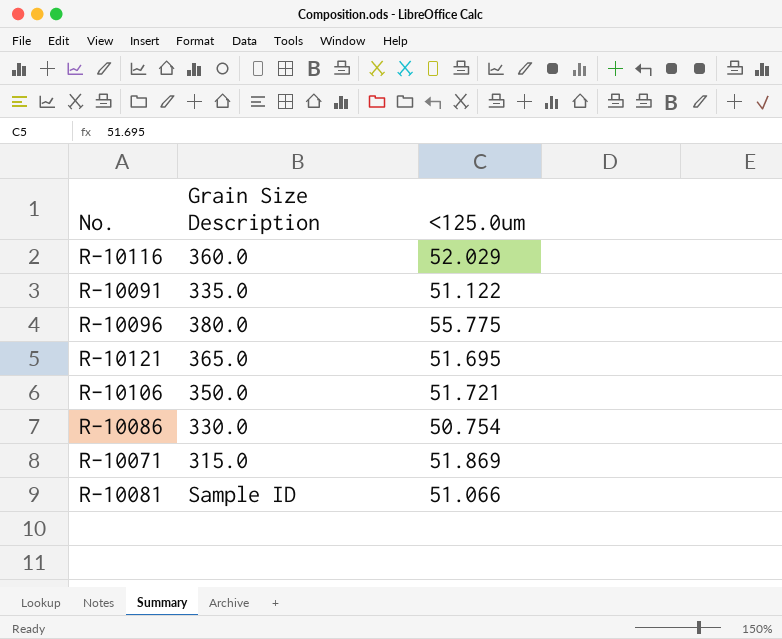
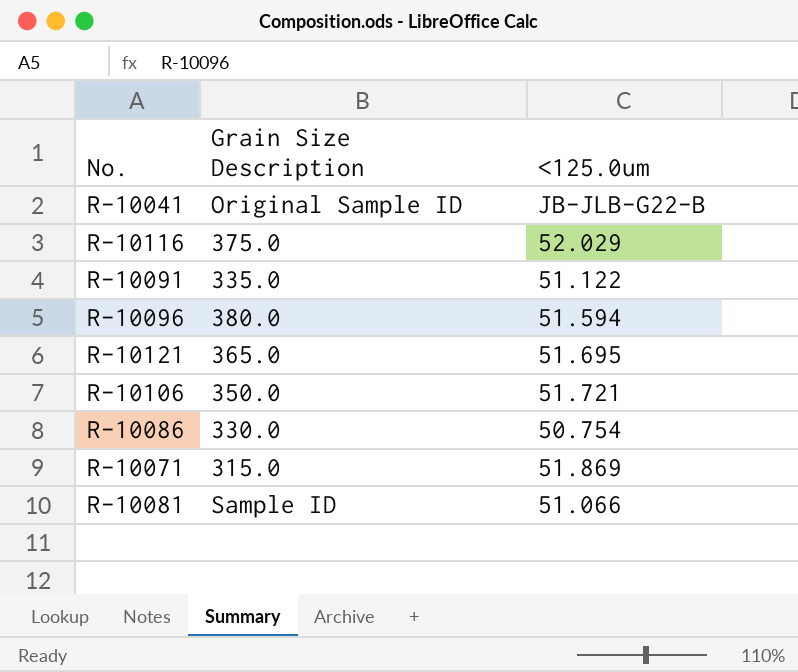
row R-10041: none -> Original Sample ID | JB-JLB-G22-B
R-10116 | Grain Size Description: 360.0 -> 375.0
R-10096 | <125.0um: 55.775 -> 51.594

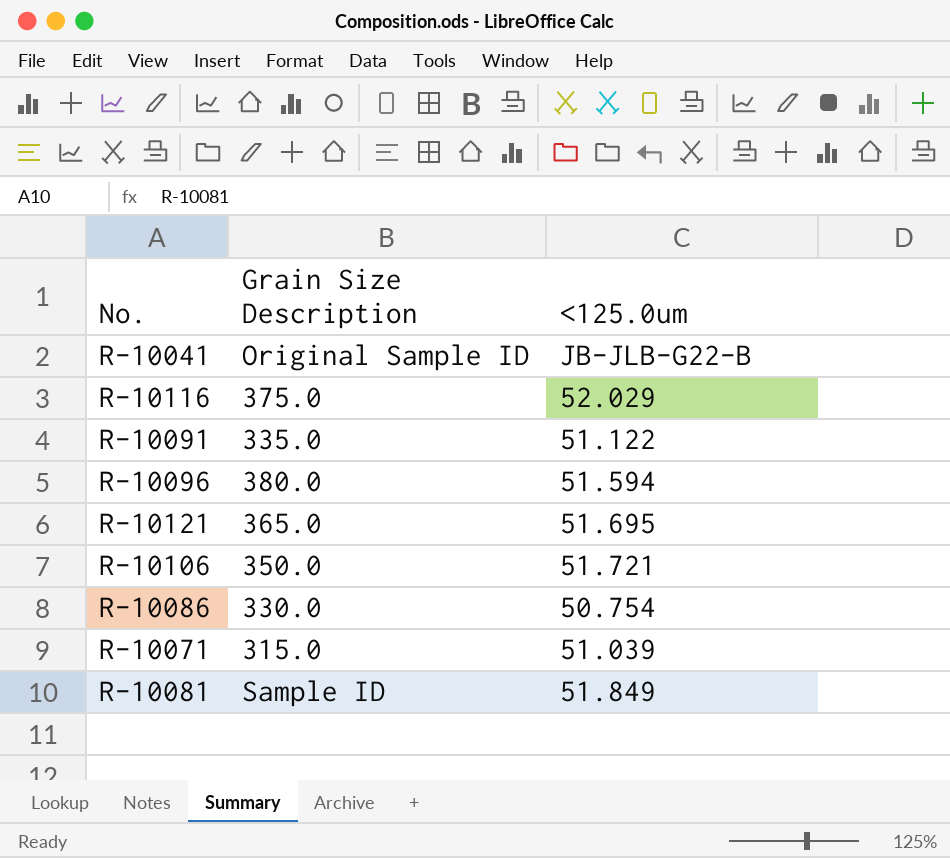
R-10071 | <125.0um: 51.869 -> 51.039
R-10081 | <125.0um: 51.066 -> 51.849

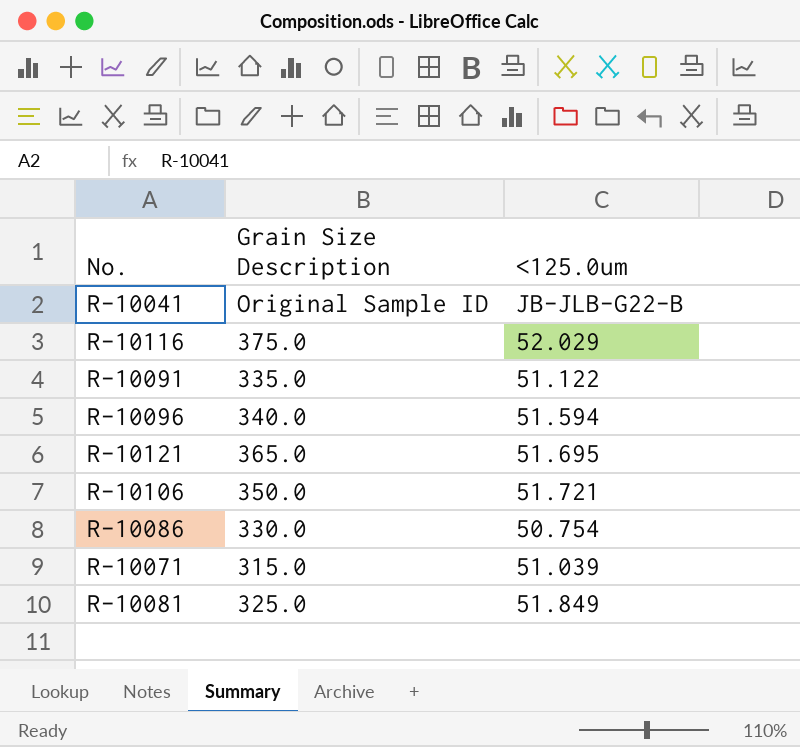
R-10096 | Grain Size Description: 380.0 -> 340.0
R-10081 | Grain Size Description: Sample ID -> 325.0

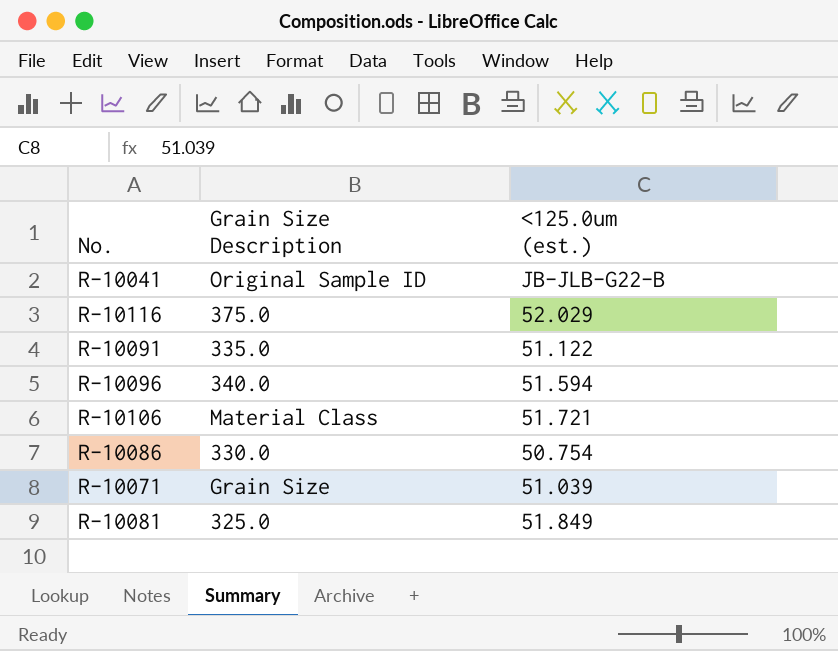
column name: <125.0um -> <125.0um (est.)
row R-10121: 365.0 | 51.695 -> none
R-10106 | Grain Size Description: 350.0 -> Material Class
R-10071 | Grain Size Description: 315.0 -> Grain Size

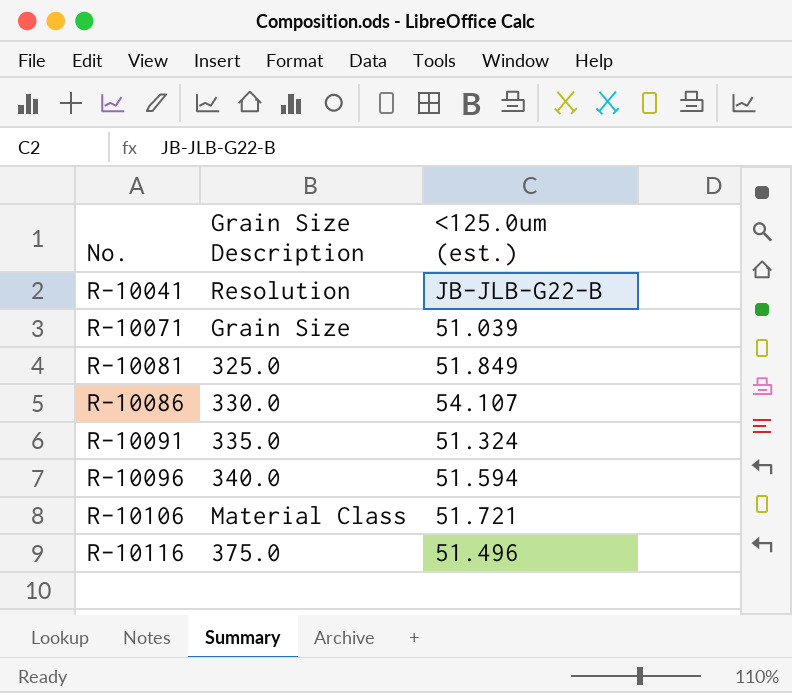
row order: none -> No. ascending
R-10041 | Grain Size Description: Original Sample ID -> Resolution
R-10086 | <125.0um (est.): 50.754 -> 54.107
R-10091 | <125.0um (est.): 51.122 -> 51.324
R-10116 | <125.0um (est.): 52.029 -> 51.496

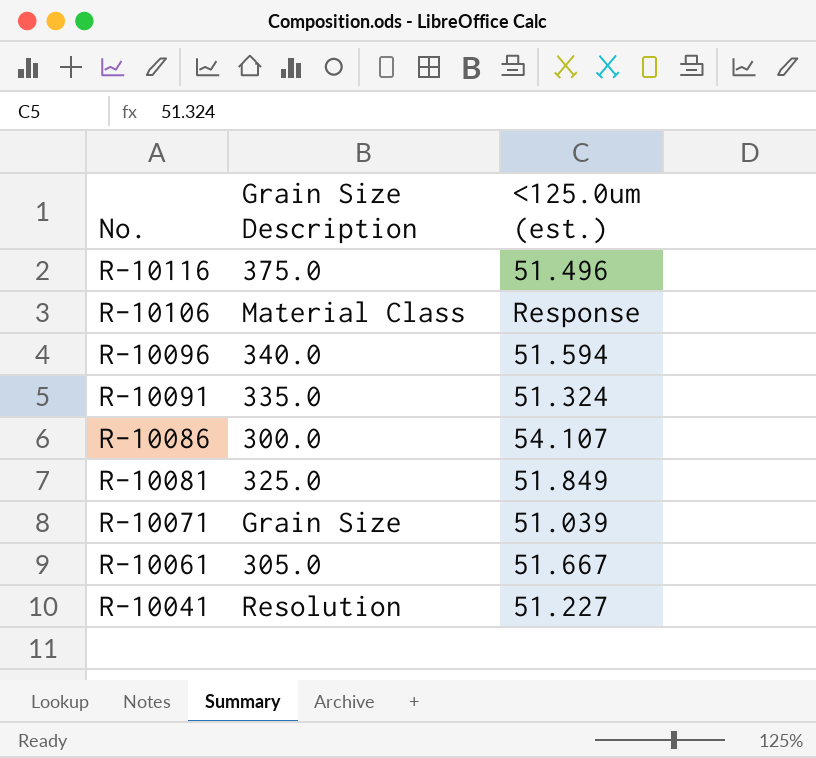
row order: No. ascending -> No. descending
R-10106 | <125.0um (est.): 51.721 -> Response
R-10086 | Grain Size Description: 330.0 -> 300.0
row R-10061: none -> 305.0 | 51.667
R-10041 | <125.0um (est.): JB-JLB-G22-B -> 51.227

